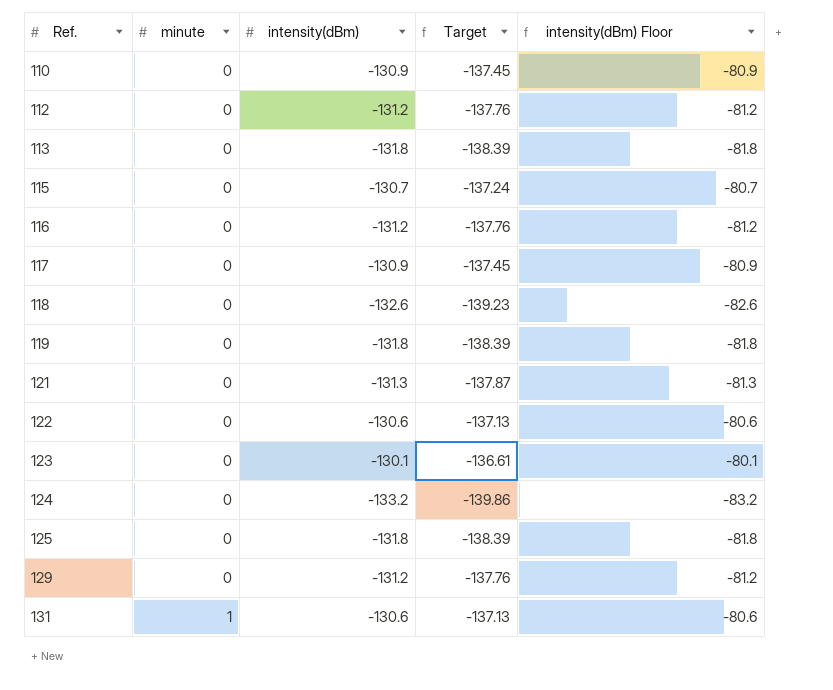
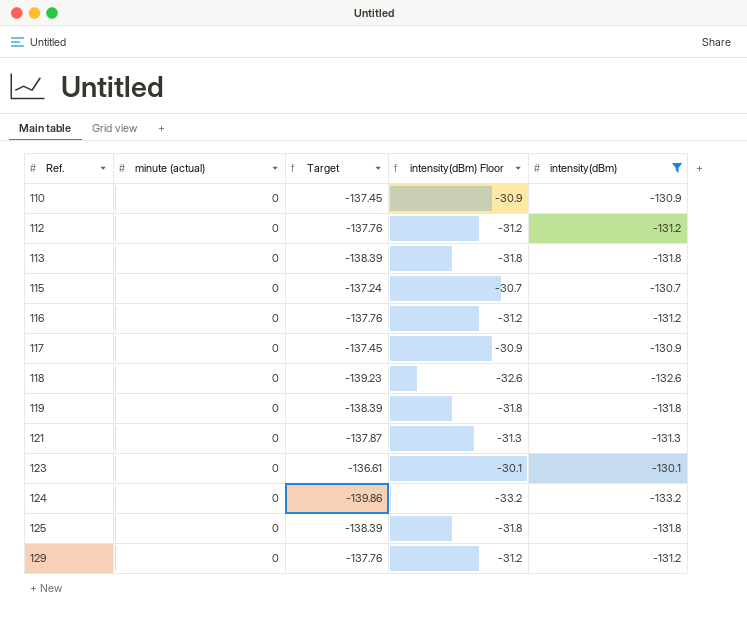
filter: none -> intensity(dBm) != -130.6
column name: minute -> minute (actual)
column intensity(dBm) Floor | formula: [intensity(dBm)] + 50 -> [intensity(dBm)] + 100
column intensity(dBm) | position: 3 -> 5

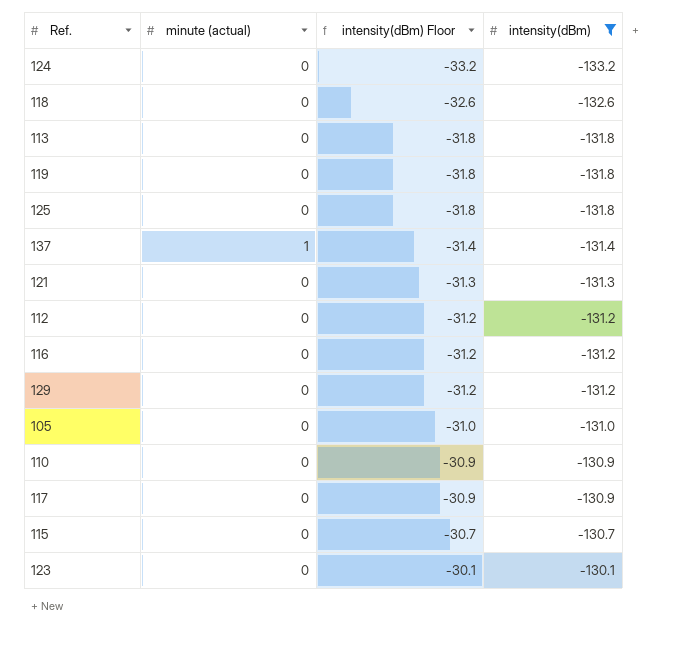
row order: Ref. ascending -> intensity(dBm) Floor ascending
column Target | formula: [intensity(dBm)] * 1.05 -> none
row 137: none -> 1 | -31.4 | -131.4
row 105: none -> 0 | -31.0 | -131.0

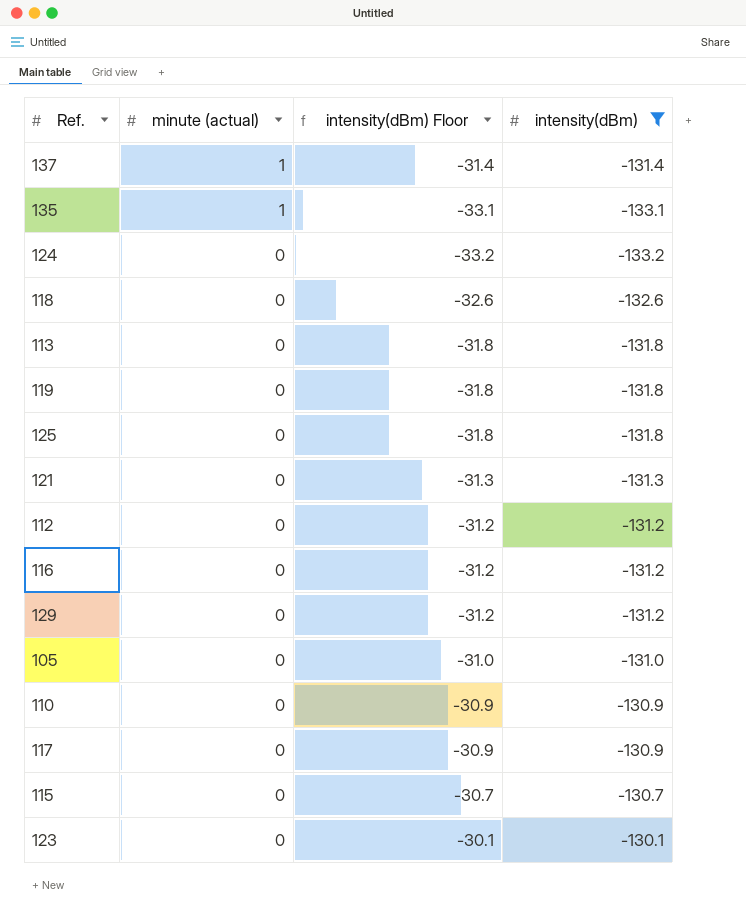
row order: intensity(dBm) Floor ascending -> minute (actual) descending
row 135: none -> 1 | -33.1 | -133.1

